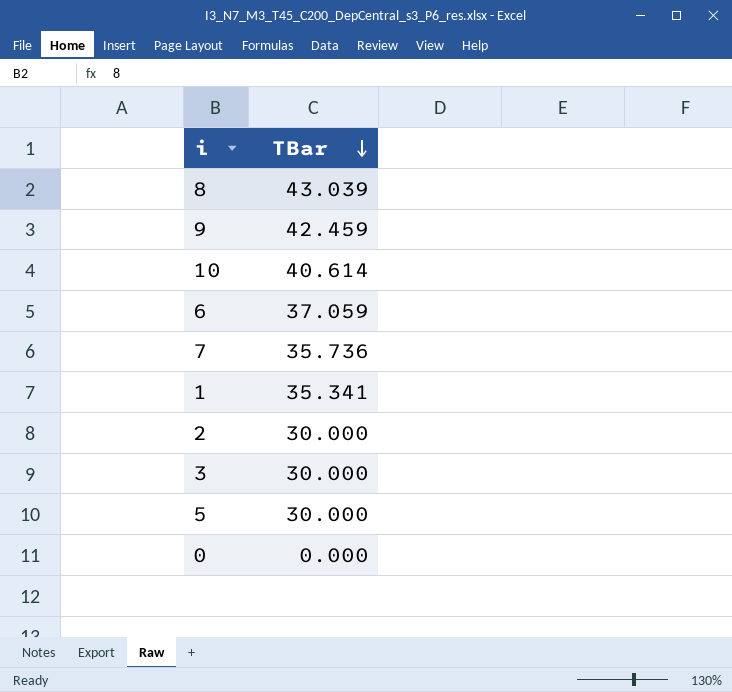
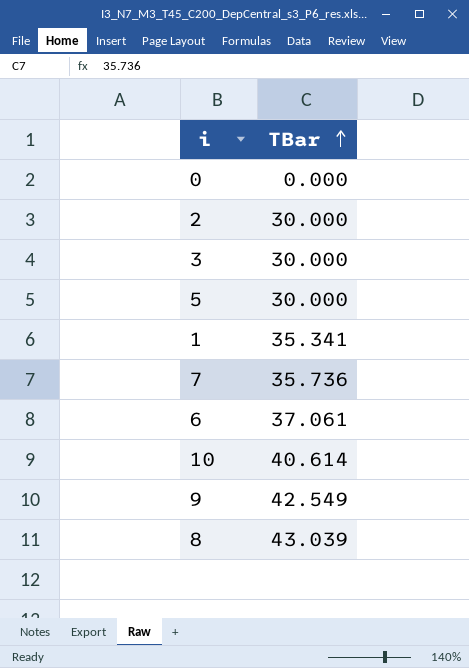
row order: TBar descending -> TBar ascending
6 | TBar: 37.059 -> 37.061
9 | TBar: 42.459 -> 42.549

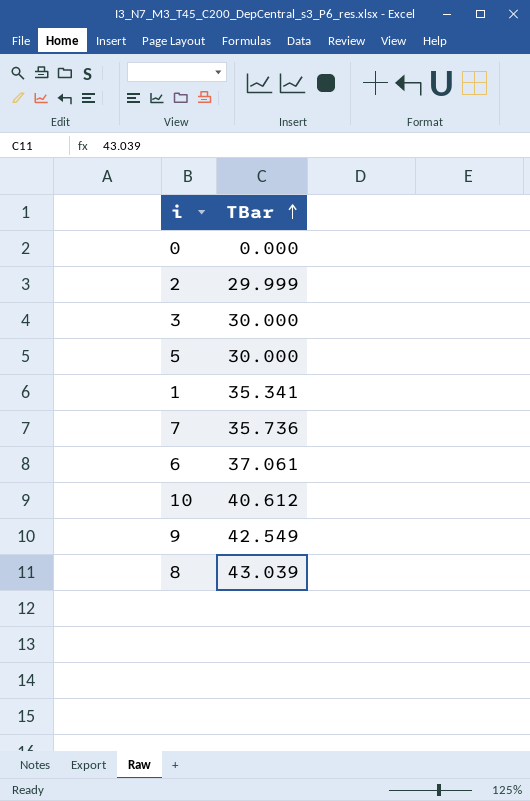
2 | TBar: 30.000 -> 29.999
10 | TBar: 40.614 -> 40.612

